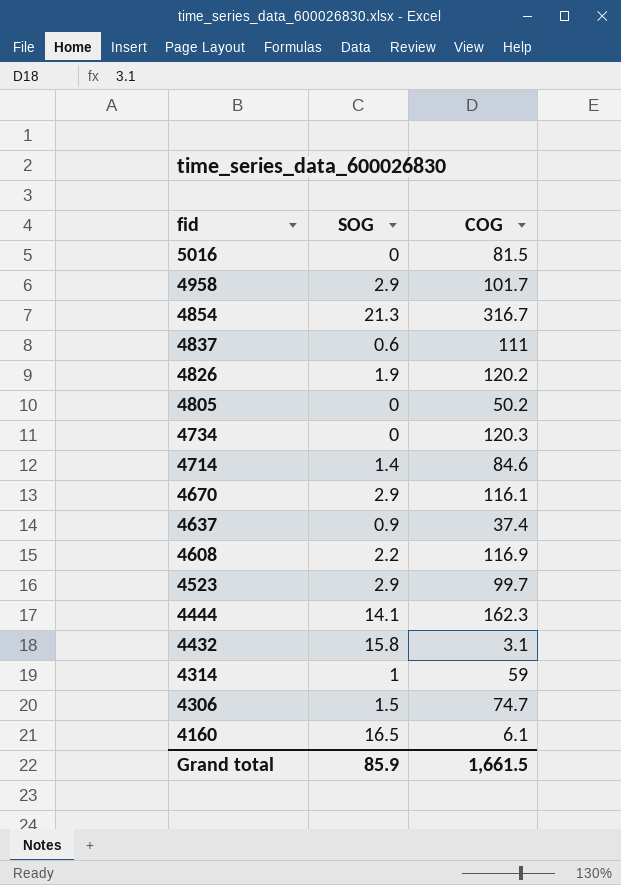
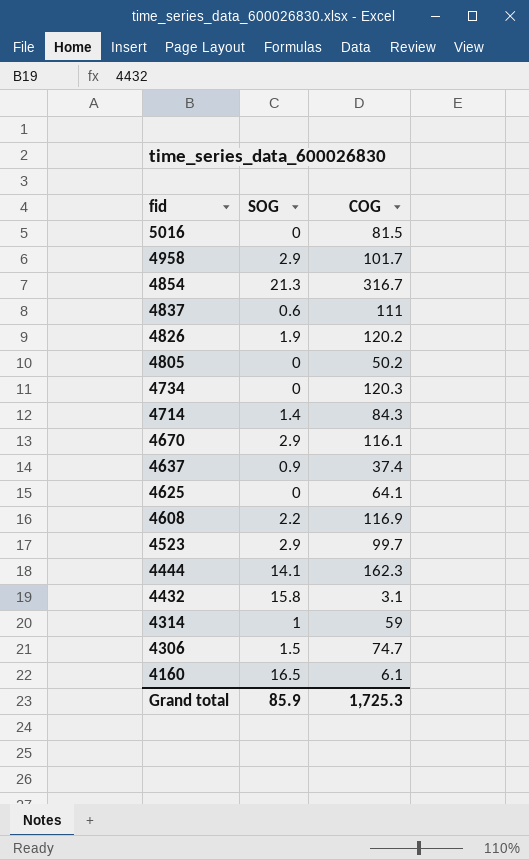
4714 | COG: 84.6 -> 84.3
row 4625: none -> 0 | 64.1
Grand total | COG: 1,661.5 -> 1,725.3

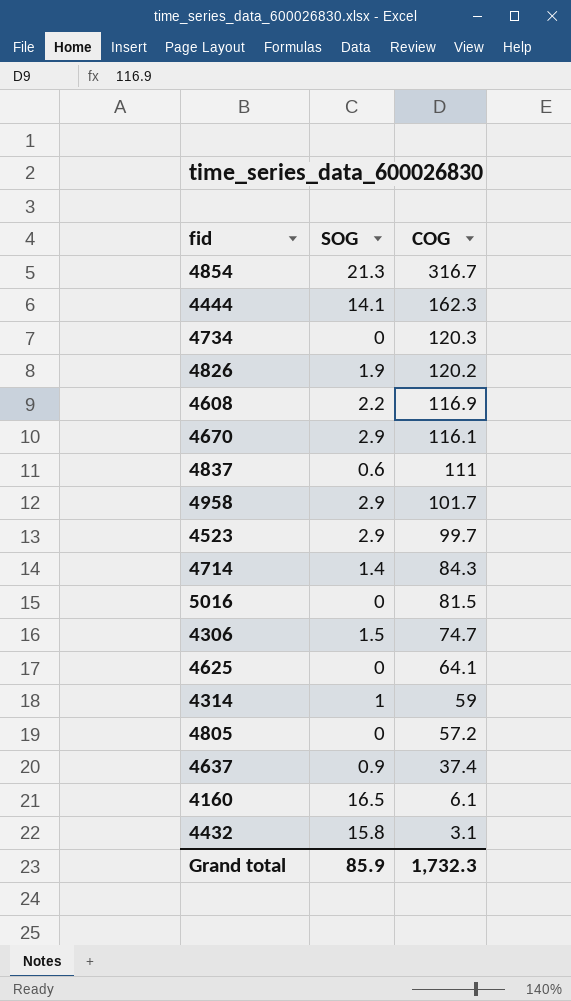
row order: fid descending -> COG descending
4805 | COG: 50.2 -> 57.2
Grand total | COG: 1,725.3 -> 1,732.3

